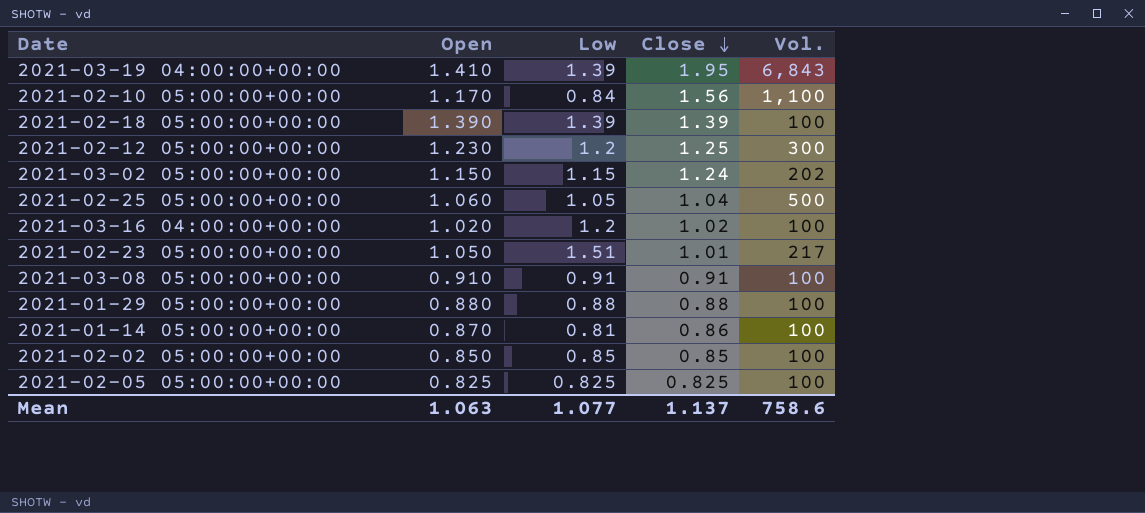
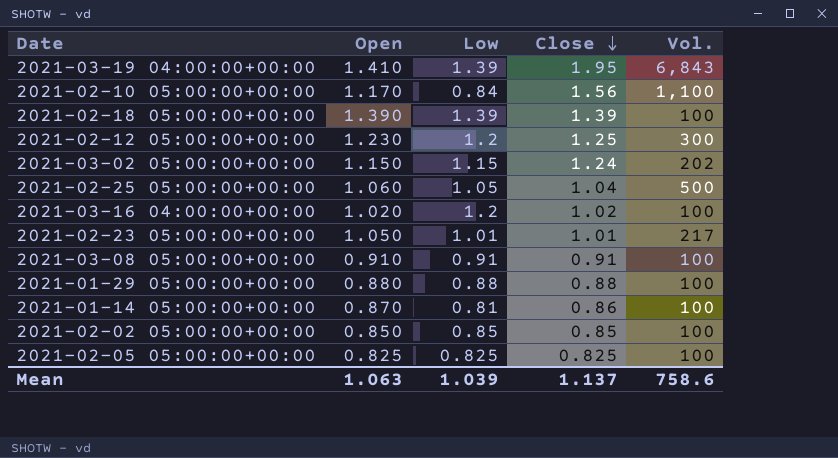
2021-02-23 05:00:00+00:00 | Low: 1.51 -> 1.01
Mean | Low: 1.077 -> 1.039

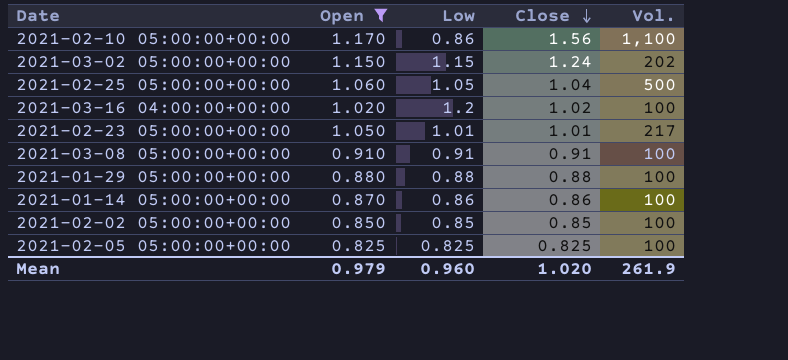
filter: none -> Open <= 1.170
2021-02-10 05:00:00+00:00 | Low: 0.84 -> 0.86
2021-01-14 05:00:00+00:00 | Low: 0.81 -> 0.86
Mean | Open: 1.063 -> 0.979
Mean | Low: 1.039 -> 0.960
Mean | Close: 1.137 -> 1.020
Mean | Vol.: 758.6 -> 261.9

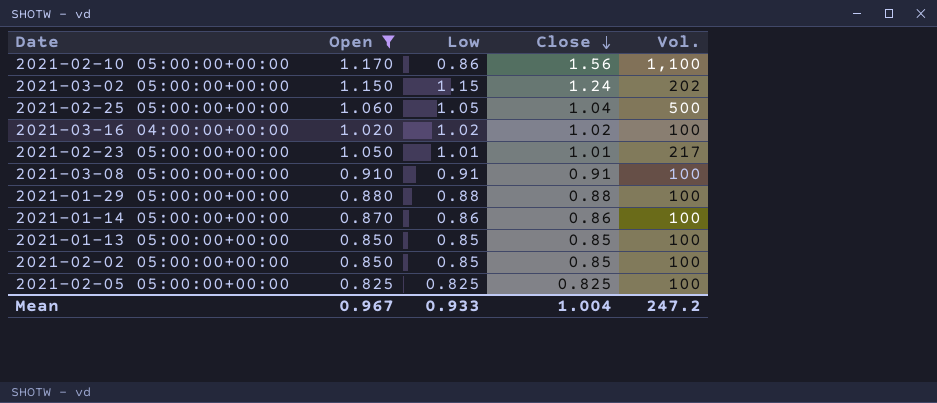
2021-03-16 04:00:00+00:00 | Low: 1.2 -> 1.02
row 2021-01-13 05:00:00+00:00: none -> 0.850 | 0.85 | 0.85 | 100
Mean | Open: 0.979 -> 0.967
Mean | Low: 0.960 -> 0.933
Mean | Close: 1.020 -> 1.004
Mean | Vol.: 261.9 -> 247.2

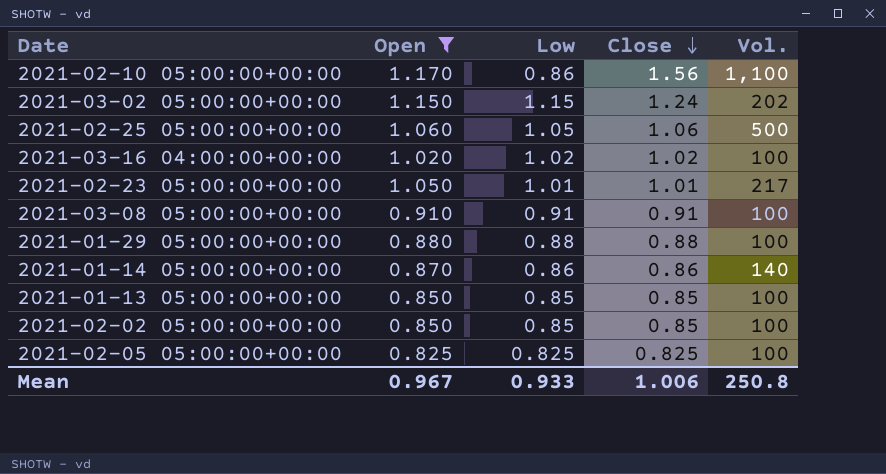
2021-02-25 05:00:00+00:00 | Close: 1.04 -> 1.06
2021-01-14 05:00:00+00:00 | Vol.: 100 -> 140
Mean | Close: 1.004 -> 1.006
Mean | Vol.: 247.2 -> 250.8

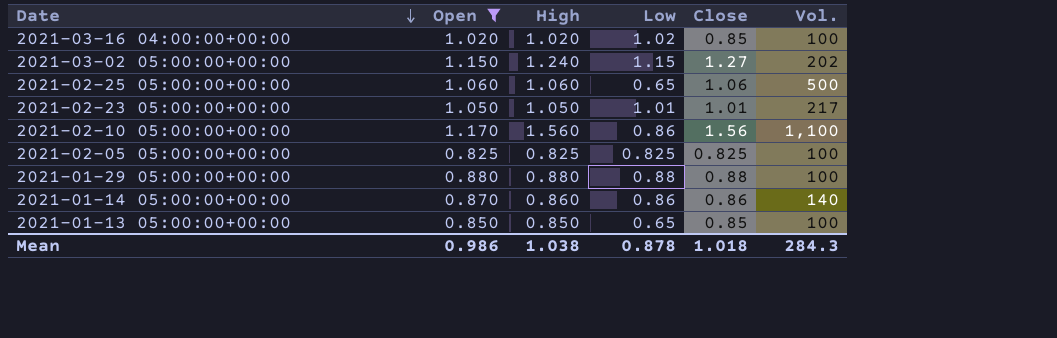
row order: Close descending -> Date descending
column High | position: none -> 3
row 2021-03-08 05:00:00+00:00: 0.910 | 0.91 | 0.91 | 100 -> none
row 2021-02-02 05:00:00+00:00: 0.850 | 0.85 | 0.85 | 100 -> none
2021-03-16 04:00:00+00:00 | Close: 1.02 -> 0.85
2021-03-02 05:00:00+00:00 | Close: 1.24 -> 1.27
2021-02-25 05:00:00+00:00 | Low: 1.05 -> 0.65
2021-01-13 05:00:00+00:00 | Low: 0.85 -> 0.65
Mean | Open: 0.967 -> 0.986
Mean | Low: 0.933 -> 0.878
Mean | Close: 1.006 -> 1.018
Mean | Vol.: 250.8 -> 284.3

